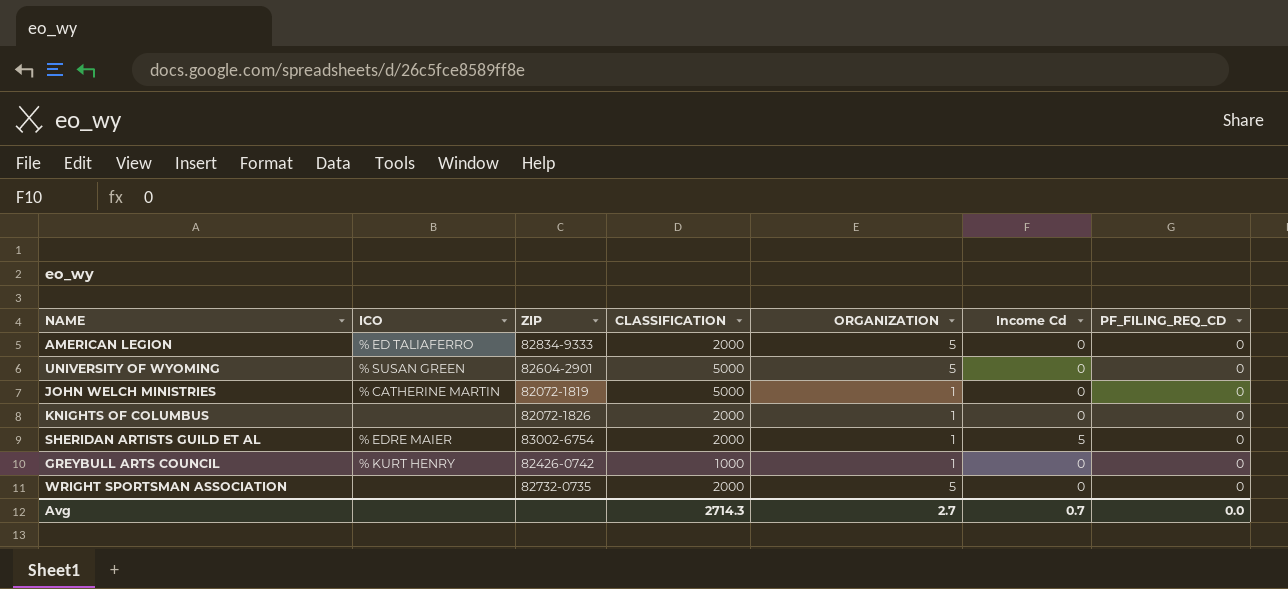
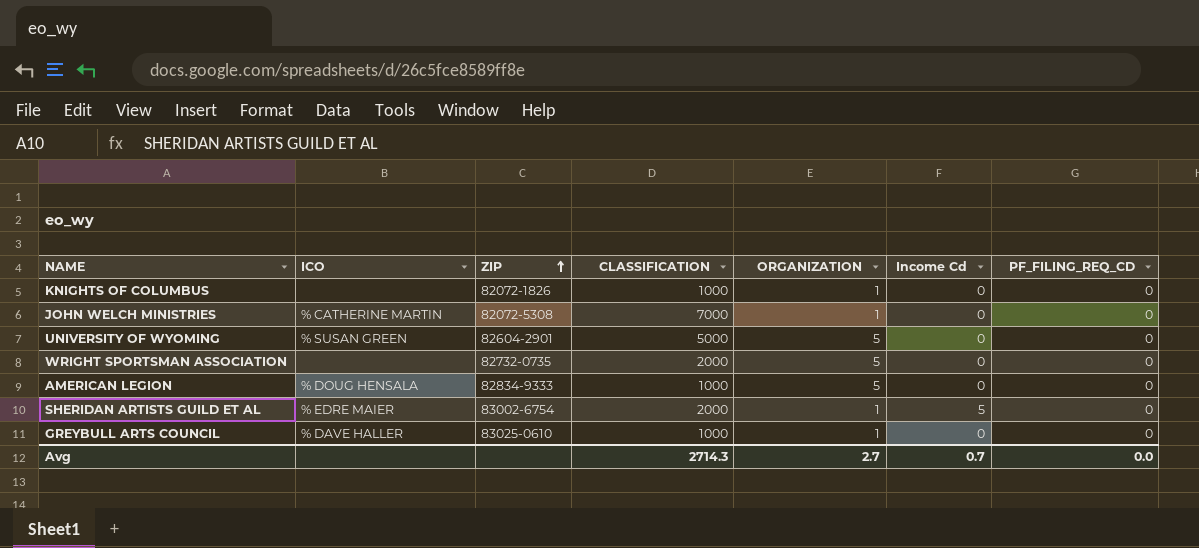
row order: none -> ZIP ascending
KNIGHTS OF COLUMBUS | CLASSIFICATION: 2000 -> 1000
JOHN WELCH MINISTRIES | ZIP: 82072-1819 -> 82072-5308
JOHN WELCH MINISTRIES | CLASSIFICATION: 5000 -> 7000
AMERICAN LEGION | ICO: % ED TALIAFERRO -> % DOUG HENSALA
AMERICAN LEGION | CLASSIFICATION: 2000 -> 1000
GREYBULL ARTS COUNCIL | ICO: % KURT HENRY -> % DAVE HALLER
GREYBULL ARTS COUNCIL | ZIP: 82426-0742 -> 83025-0610

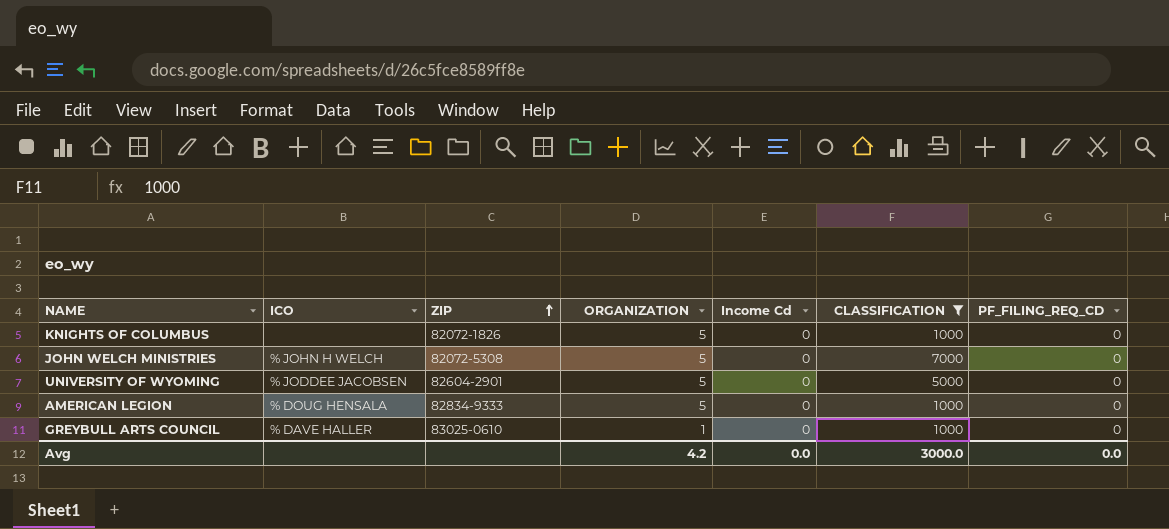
filter: none -> CLASSIFICATION != 2000
column CLASSIFICATION | position: 4 -> 6
KNIGHTS OF COLUMBUS | ORGANIZATION: 1 -> 5
JOHN WELCH MINISTRIES | ICO: % CATHERINE MARTIN -> % JOHN H WELCH
JOHN WELCH MINISTRIES | ORGANIZATION: 1 -> 5
UNIVERSITY OF WYOMING | ICO: % SUSAN GREEN -> % JODDEE JACOBSEN
Avg | ORGANIZATION: 2.7 -> 4.2
Avg | Income Cd: 0.7 -> 0.0
Avg | CLASSIFICATION: 2714.3 -> 3000.0

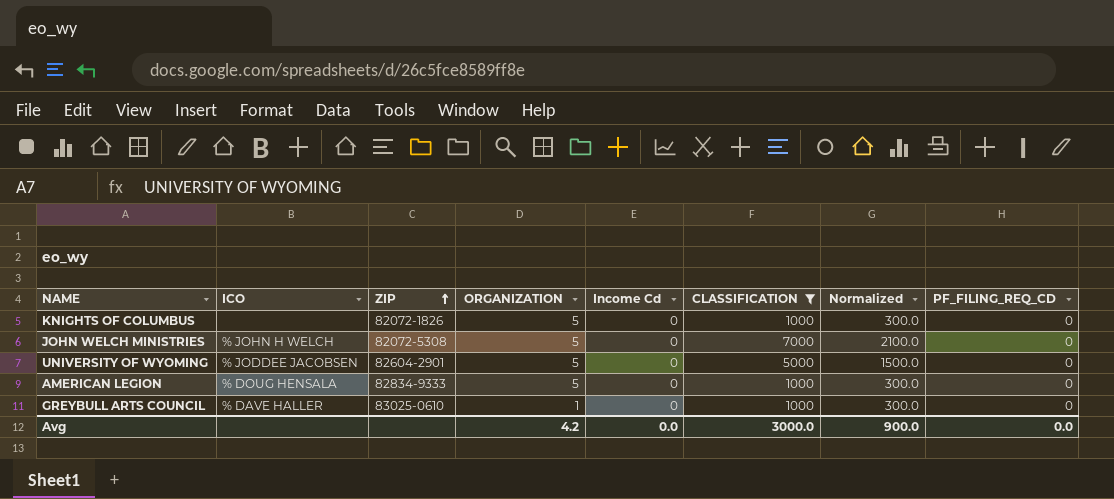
column Normalized | formula: none -> [CLASSIFICATION] * 0.3

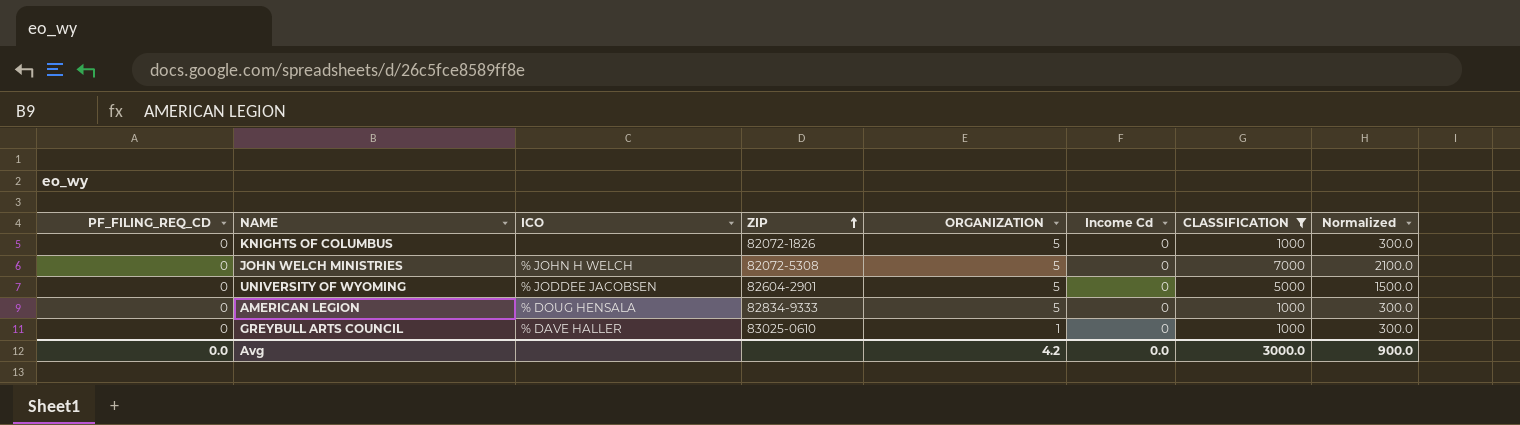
column PF_FILING_REQ_CD | position: 8 -> 1

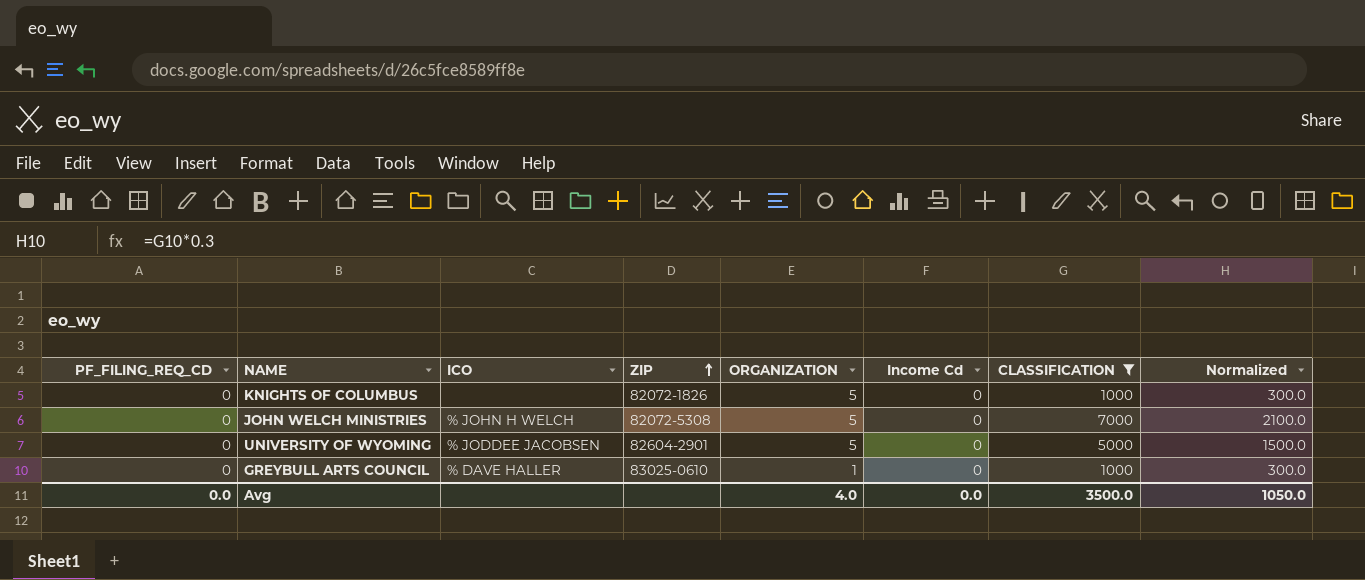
row AMERICAN LEGION: 0 | % DOUG HENSALA | 82834-9333 | 5 | 0 | 1000 | 300.0 -> none
Avg | ORGANIZATION: 4.2 -> 4.0
Avg | CLASSIFICATION: 3000.0 -> 3500.0
Avg | Normalized: 900.0 -> 1050.0

